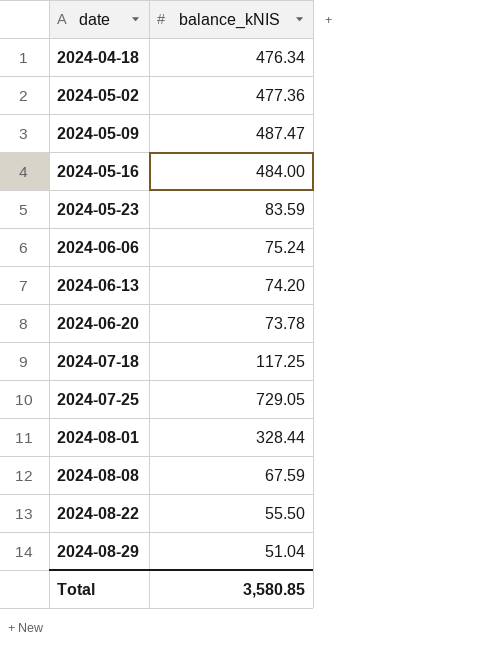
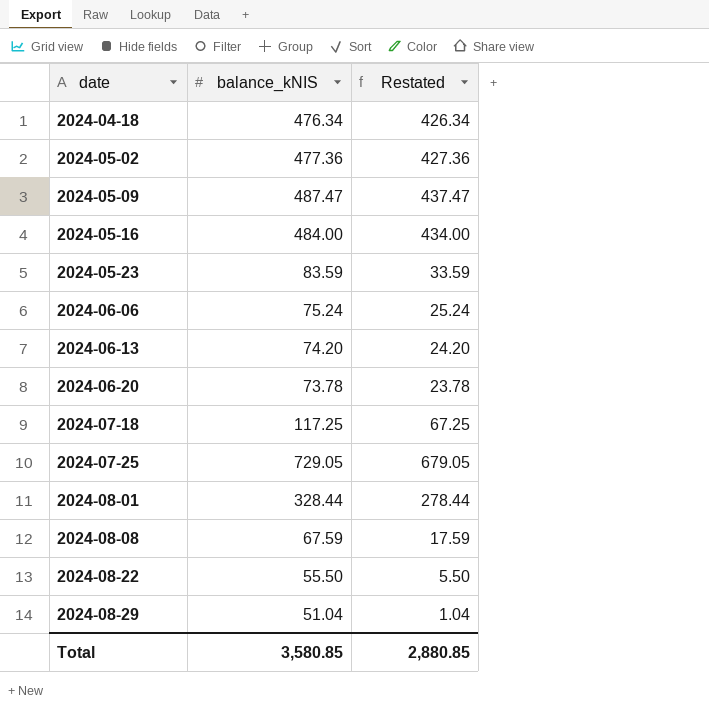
column Restated | formula: none -> [balance_kNIS] - 50

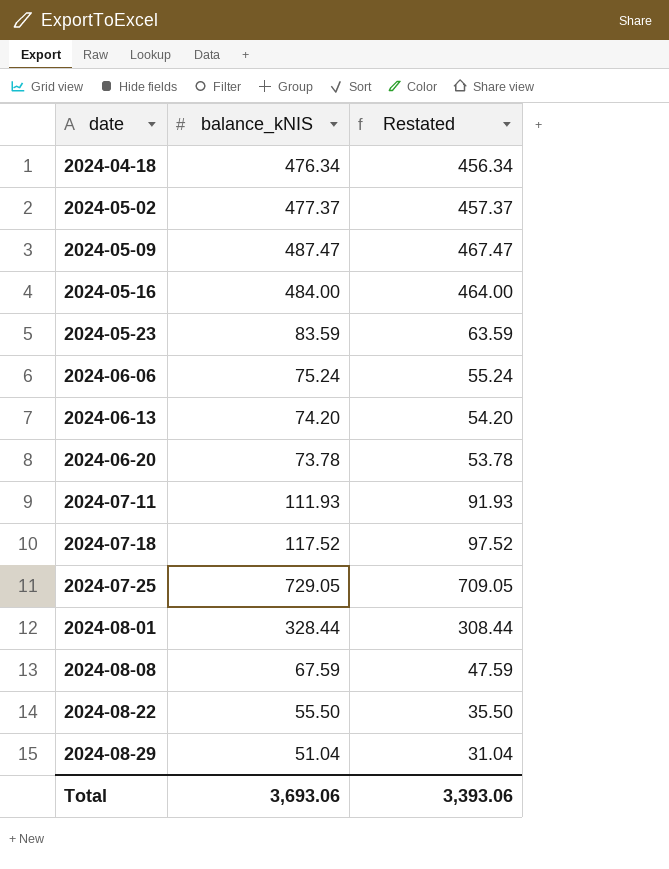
column Restated | formula: [balance_kNIS] - 50 -> [balance_kNIS] - 20
2024-05-02 | balance_kNIS: 477.36 -> 477.37
row 2024-07-11: none -> 111.93 | 91.93
2024-07-18 | balance_kNIS: 117.25 -> 117.52
Total | balance_kNIS: 3,580.85 -> 3,693.06
Total | Restated: 2,880.85 -> 3,393.06

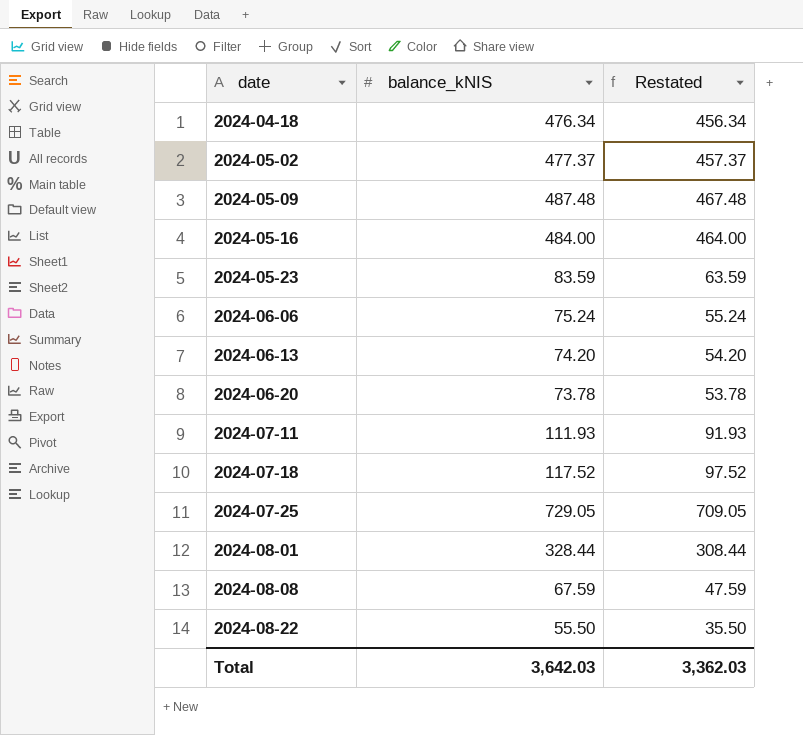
row 2024-08-29: 51.04 | 31.04 -> none
2024-05-09 | balance_kNIS: 487.47 -> 487.48
2024-05-09 | Restated: 467.47 -> 467.48
Total | balance_kNIS: 3,693.06 -> 3,642.03
Total | Restated: 3,393.06 -> 3,362.03

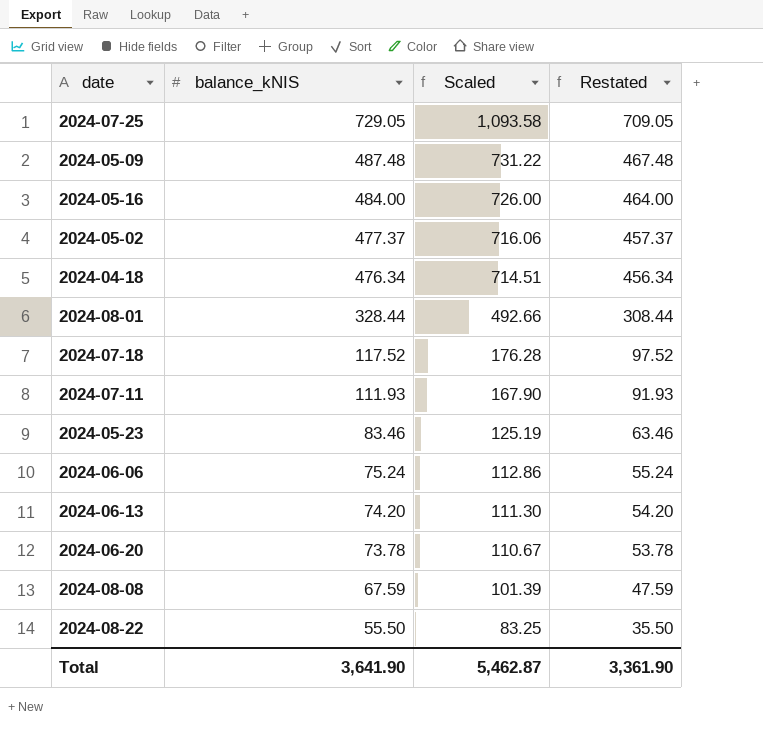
row order: date ascending -> balance_kNIS descending
column Scaled | formula: none -> [balance_kNIS] * 1.5
2024-05-23 | balance_kNIS: 83.59 -> 83.46
2024-05-23 | Restated: 63.59 -> 63.46
Total | balance_kNIS: 3,642.03 -> 3,641.90
Total | Restated: 3,362.03 -> 3,361.90

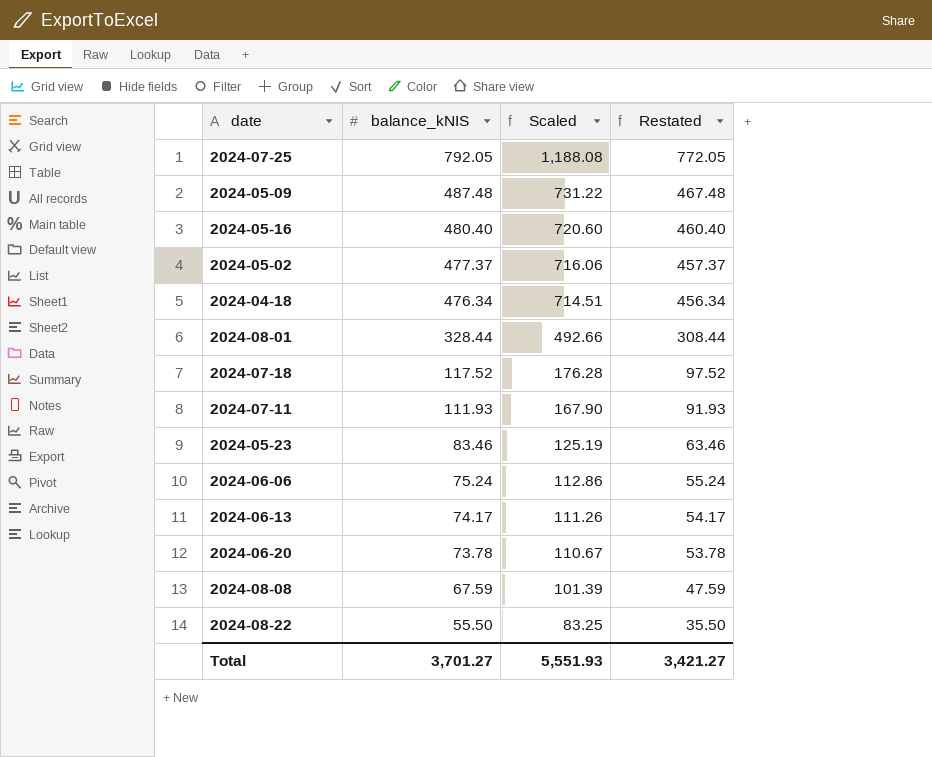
2024-07-25 | balance_kNIS: 729.05 -> 792.05
2024-07-25 | Scaled: 1,093.58 -> 1,188.08
2024-07-25 | Restated: 709.05 -> 772.05
2024-05-16 | balance_kNIS: 484.00 -> 480.40
2024-05-16 | Scaled: 726.00 -> 720.60
2024-05-16 | Restated: 464.00 -> 460.40
2024-06-13 | balance_kNIS: 74.20 -> 74.17
2024-06-13 | Scaled: 111.30 -> 111.26
2024-06-13 | Restated: 54.20 -> 54.17
Total | balance_kNIS: 3,641.90 -> 3,701.27
Total | Scaled: 5,462.87 -> 5,551.93
Total | Restated: 3,361.90 -> 3,421.27

